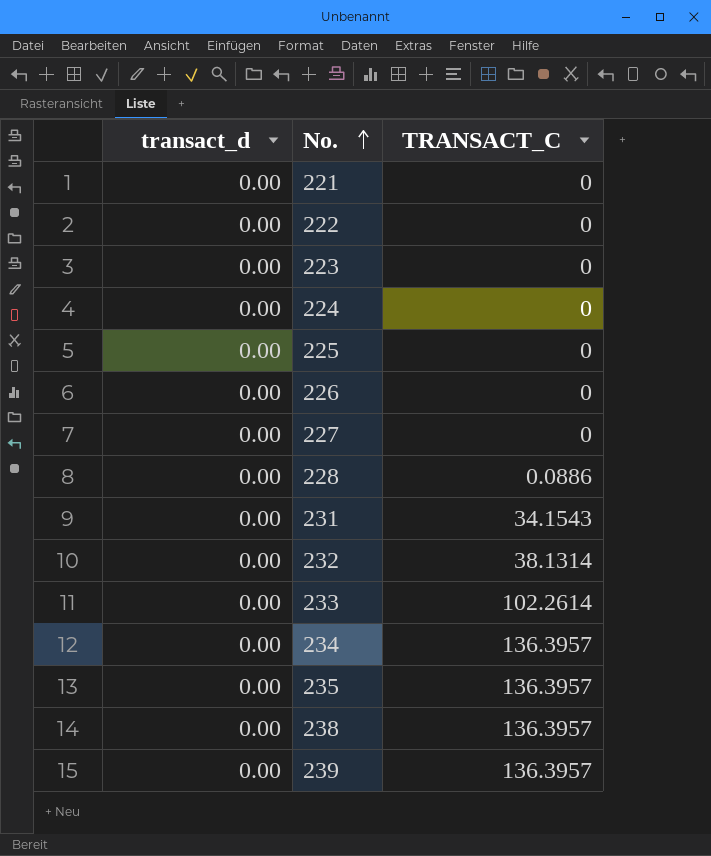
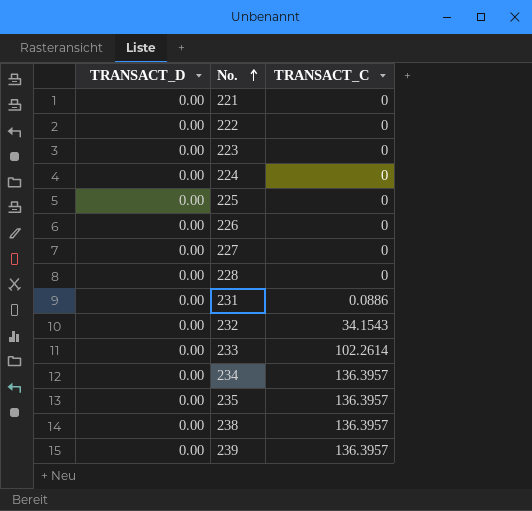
column name: transact_d -> TRANSACT_D
228 | TRANSACT_C: 0.0886 -> 0
231 | TRANSACT_C: 34.1543 -> 0.0886
232 | TRANSACT_C: 38.1314 -> 34.1543

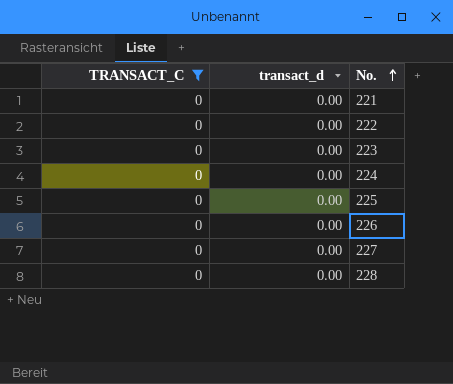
filter: none -> TRANSACT_C = 0
column TRANSACT_C | position: 3 -> 1
column name: TRANSACT_D -> transact_d

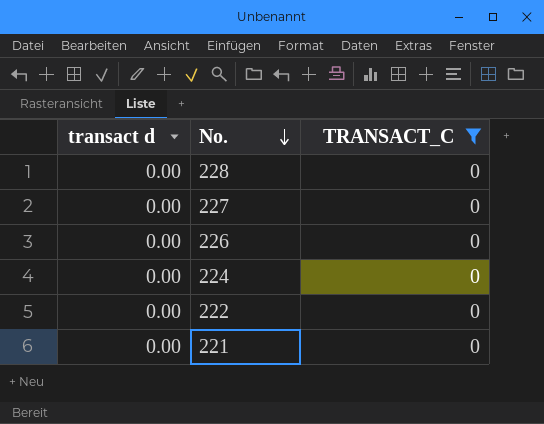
row order: No. ascending -> No. descending
column name: transact_d -> transact d
column TRANSACT_C | position: 1 -> 3
row 223: 0 | 0.00 -> none
row 225: 0 | 0.00 -> none

